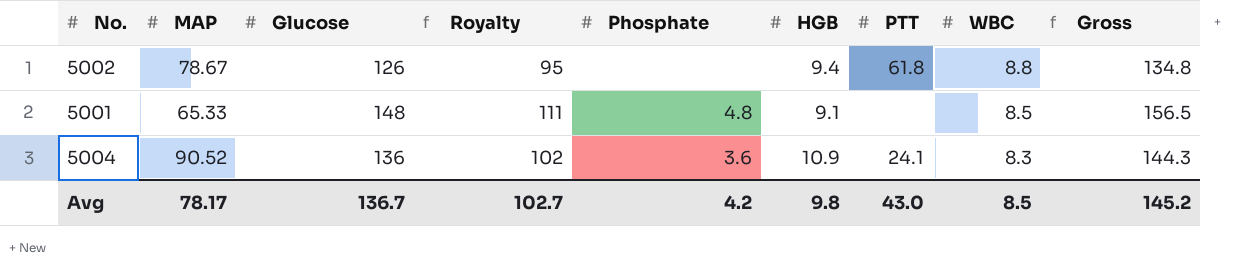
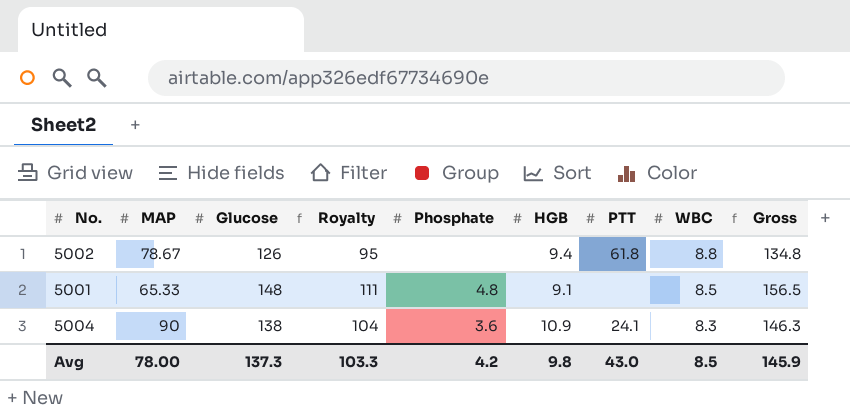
5004 | MAP: 90.52 -> 90
5004 | Glucose: 136 -> 138
5004 | Royalty: 102 -> 104
5004 | Gross: 144.3 -> 146.3
Avg | MAP: 78.17 -> 78.00
Avg | Glucose: 136.7 -> 137.3
Avg | Royalty: 102.7 -> 103.3
Avg | Gross: 145.2 -> 145.9

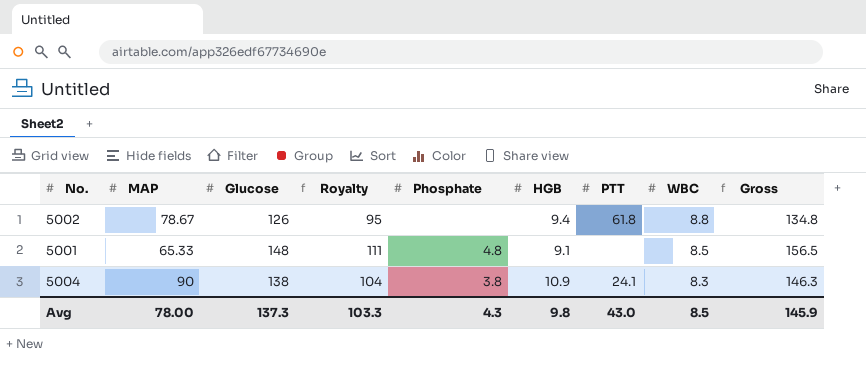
5004 | Phosphate: 3.6 -> 3.8
Avg | Phosphate: 4.2 -> 4.3

